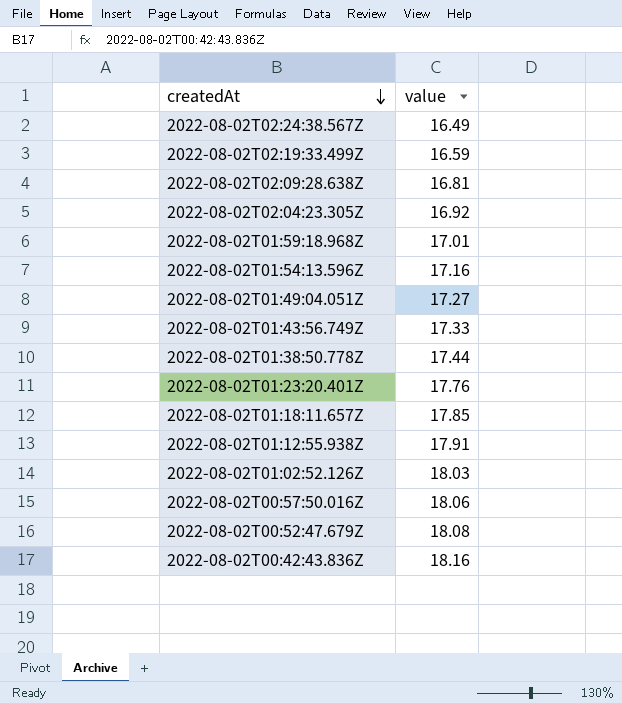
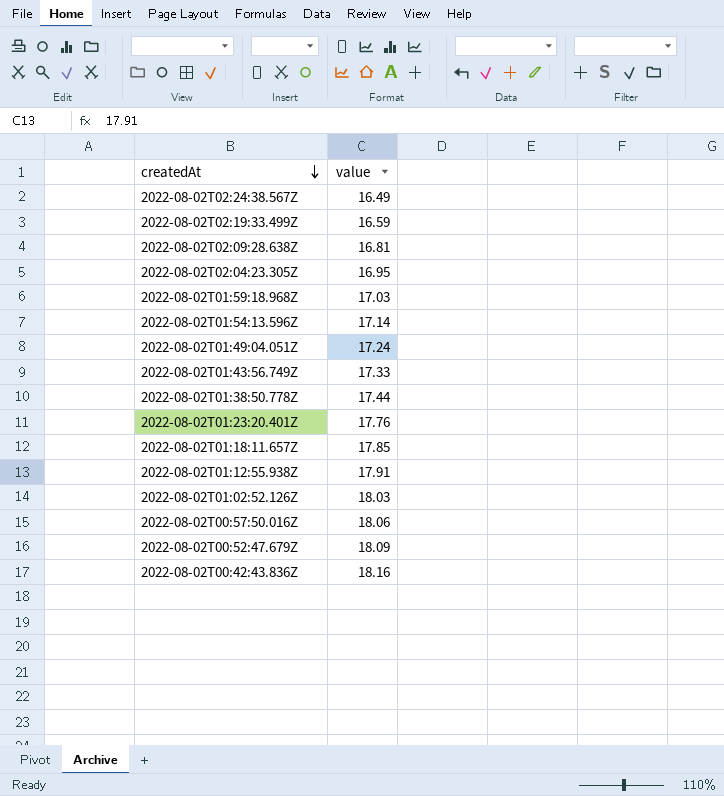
2022-08-02T02:04:23.305Z | value: 16.92 -> 16.95
2022-08-02T01:59:18.968Z | value: 17.01 -> 17.03
2022-08-02T01:54:13.596Z | value: 17.16 -> 17.14
2022-08-02T01:49:04.051Z | value: 17.27 -> 17.24
2022-08-02T00:52:47.679Z | value: 18.08 -> 18.09

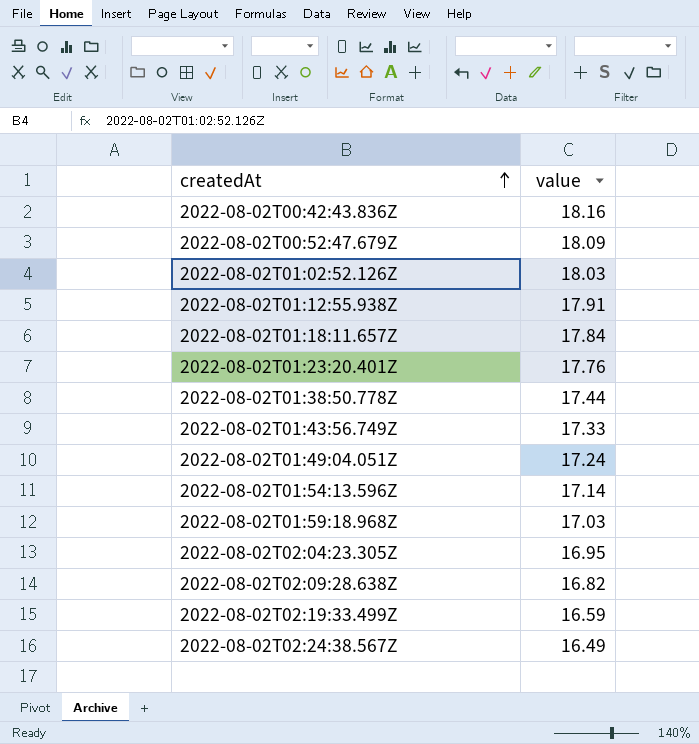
row order: createdAt descending -> createdAt ascending
row 2022-08-02T00:57:50.016Z: 18.06 -> none
2022-08-02T01:18:11.657Z | value: 17.85 -> 17.84
2022-08-02T02:09:28.638Z | value: 16.81 -> 16.82

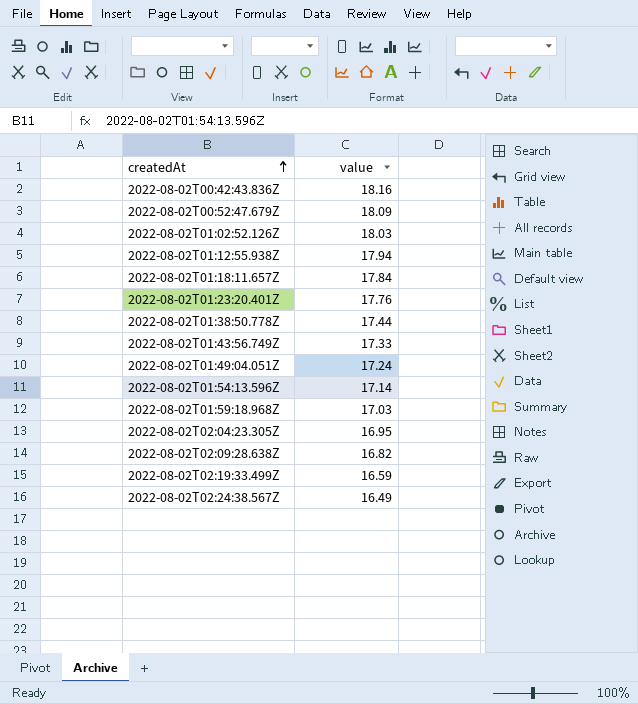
2022-08-02T01:12:55.938Z | value: 17.91 -> 17.94

